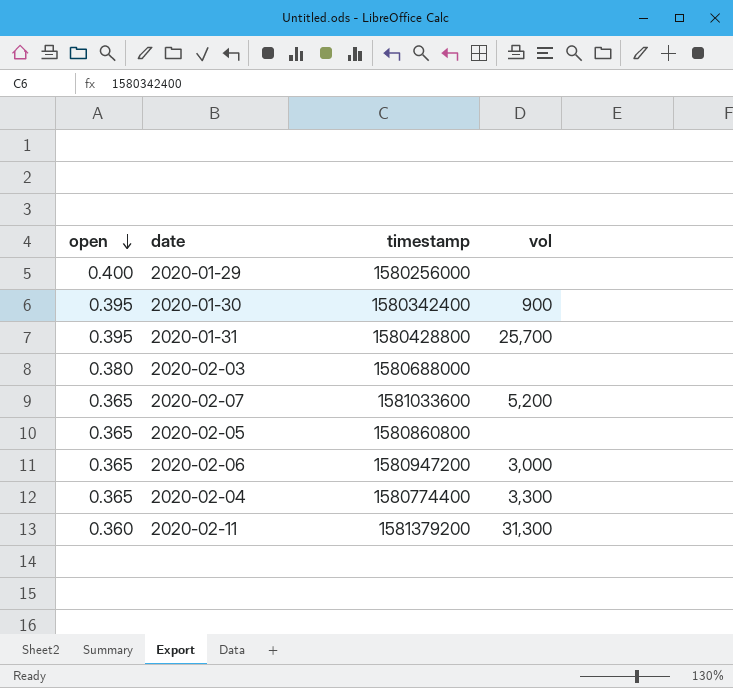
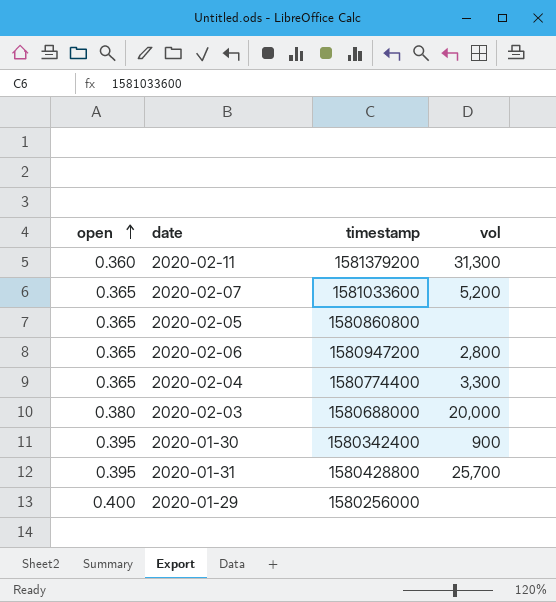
row order: open descending -> open ascending
2020-02-06 | vol: 3,000 -> 2,800
2020-02-03 | vol: none -> 20,000

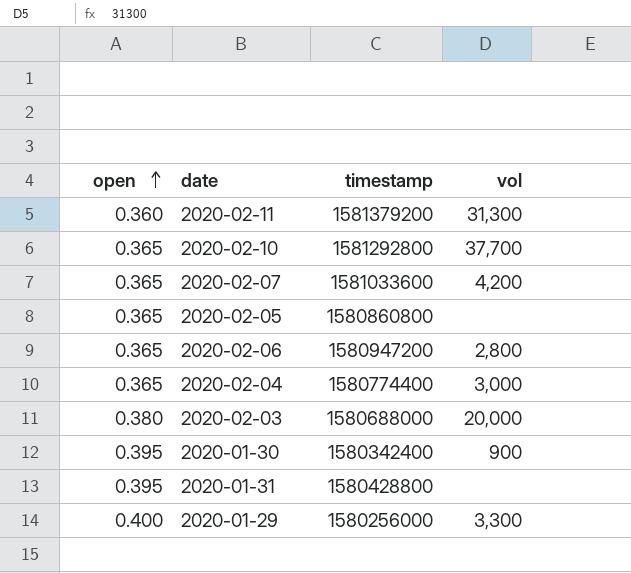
row 2020-02-10: none -> 0.365 | 1581292800 | 37,700
2020-02-07 | vol: 5,200 -> 4,200
2020-02-04 | vol: 3,300 -> 3,000
2020-01-31 | vol: 25,700 -> none
2020-01-29 | vol: none -> 3,300

